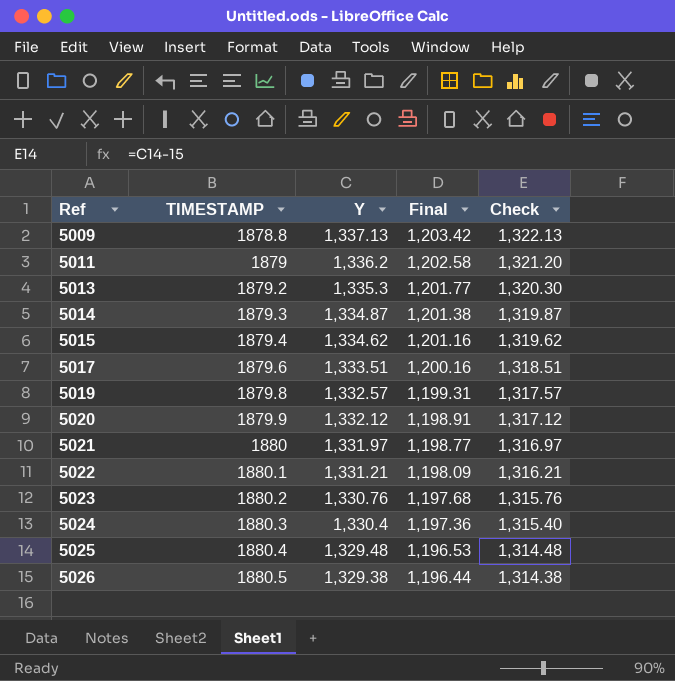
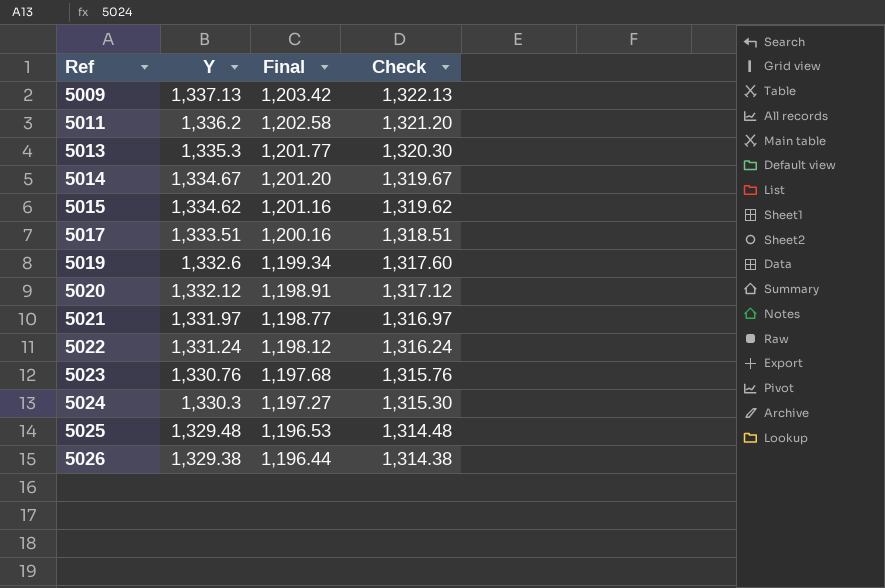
column TIMESTAMP | position: 2 -> none
5014 | Y: 1,334.87 -> 1,334.67
5014 | Final: 1,201.38 -> 1,201.20
5014 | Check: 1,319.87 -> 1,319.67
5019 | Y: 1,332.57 -> 1,332.6
5019 | Final: 1,199.31 -> 1,199.34
5019 | Check: 1,317.57 -> 1,317.60
5022 | Y: 1,331.21 -> 1,331.24
5022 | Final: 1,198.09 -> 1,198.12
5022 | Check: 1,316.21 -> 1,316.24
5024 | Y: 1,330.4 -> 1,330.3
5024 | Final: 1,197.36 -> 1,197.27
5024 | Check: 1,315.40 -> 1,315.30

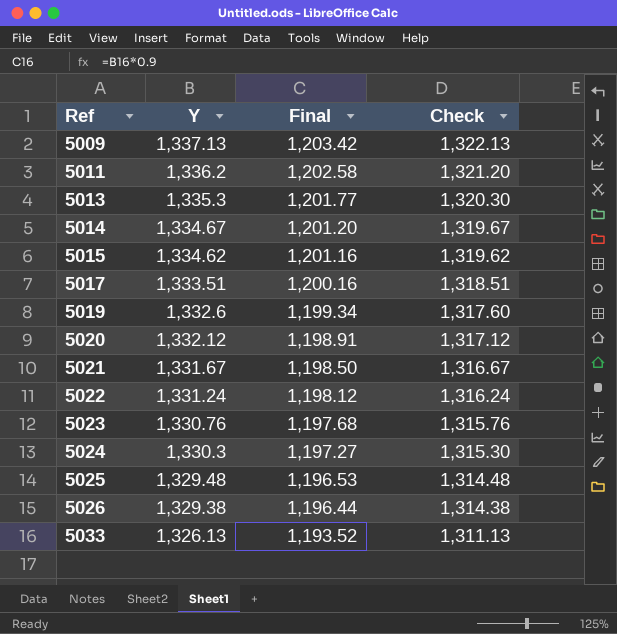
5021 | Y: 1,331.97 -> 1,331.67
5021 | Final: 1,198.77 -> 1,198.50
5021 | Check: 1,316.97 -> 1,316.67
row 5033: none -> 1,326.13 | 1,193.52 | 1,311.13

